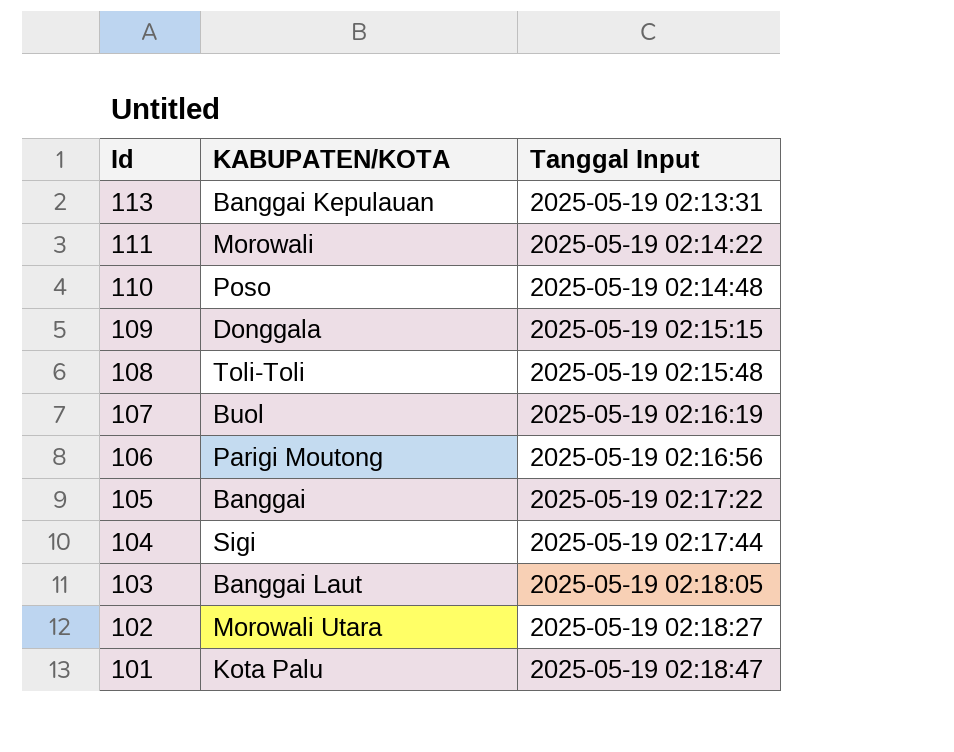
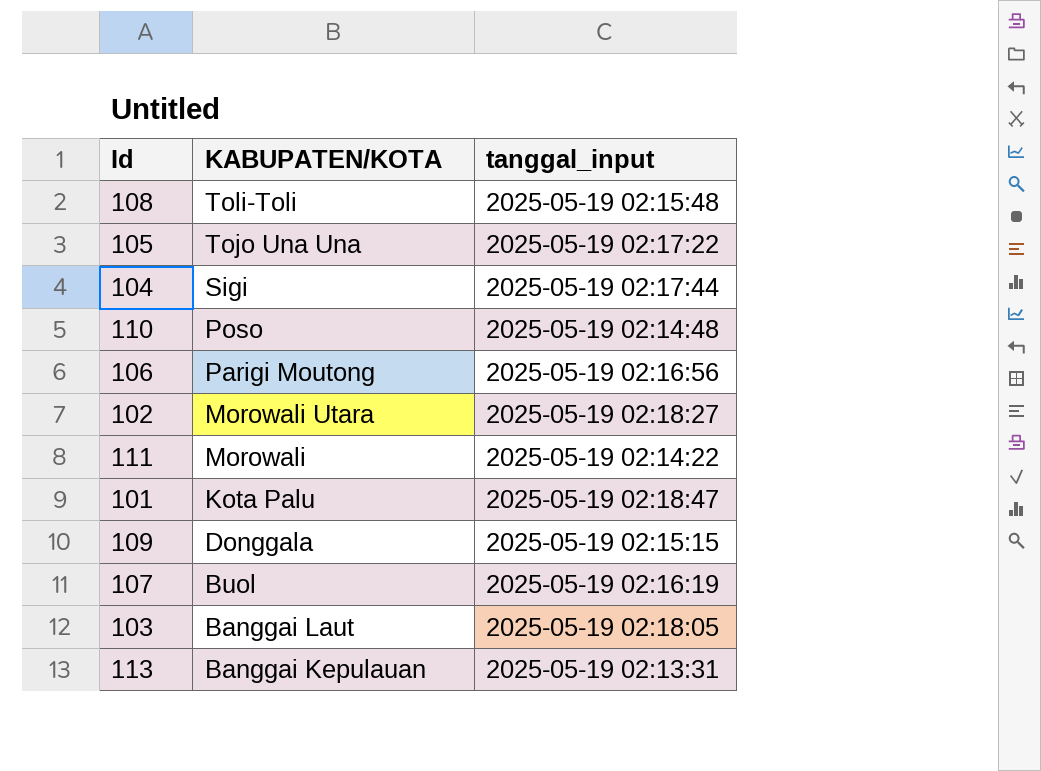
row order: Id descending -> KABUPATEN/KOTA descending
column name: Tanggal Input -> tanggal_input
105 | KABUPATEN/KOTA: Banggai -> Tojo Una Una

